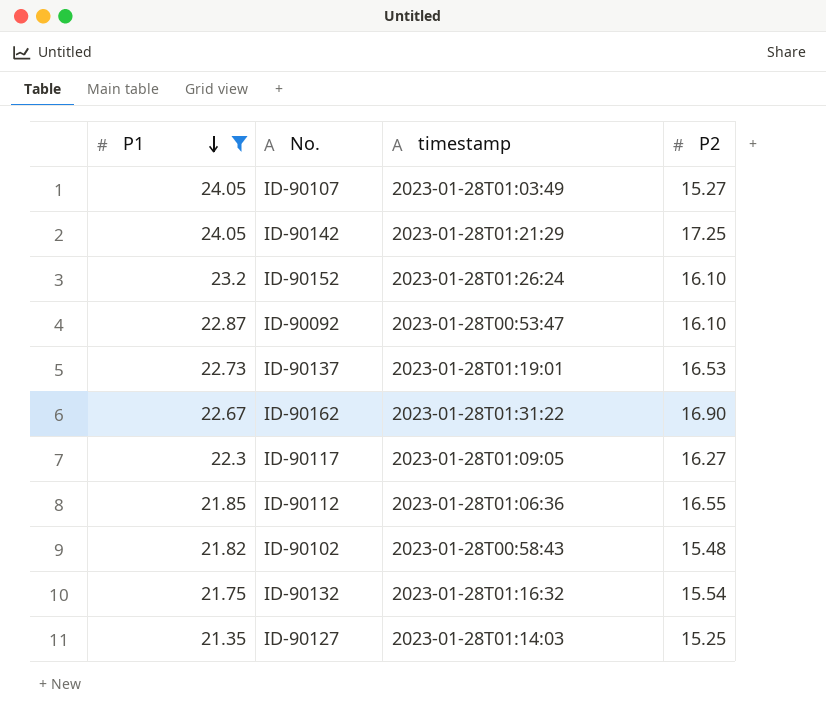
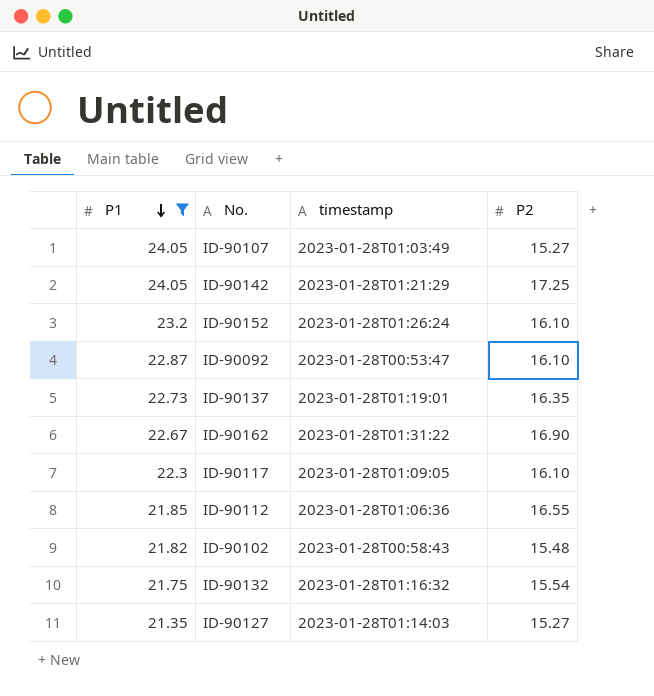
ID-90137 | P2: 16.53 -> 16.35
ID-90117 | P2: 16.27 -> 16.10
ID-90127 | P2: 15.25 -> 15.27

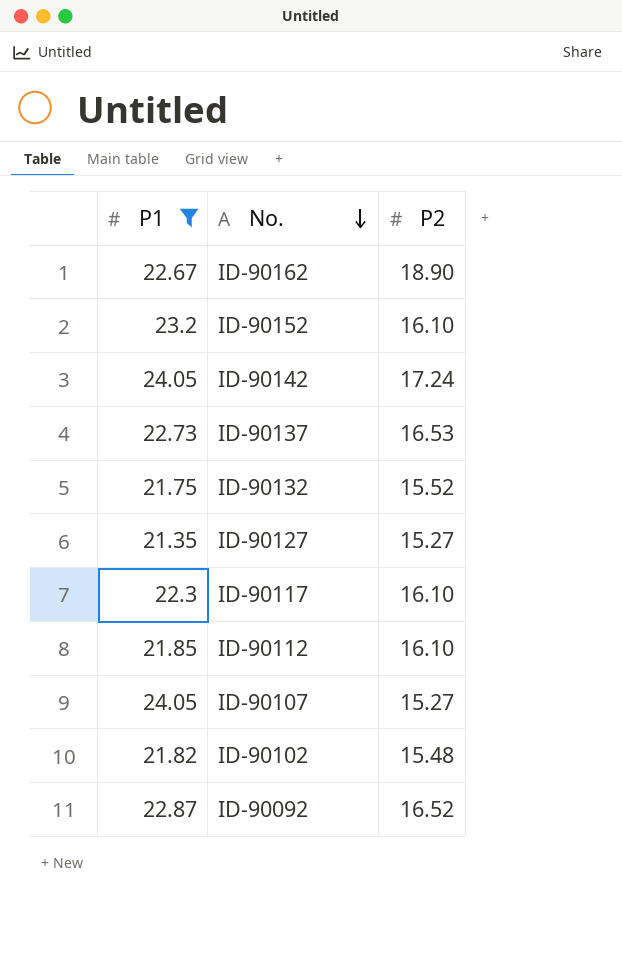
row order: P1 descending -> No. descending
column timestamp | position: 3 -> none
ID-90162 | P2: 16.90 -> 18.90
ID-90142 | P2: 17.25 -> 17.24
ID-90137 | P2: 16.35 -> 16.53
ID-90132 | P2: 15.54 -> 15.52
ID-90112 | P2: 16.55 -> 16.10
ID-90092 | P2: 16.10 -> 16.52

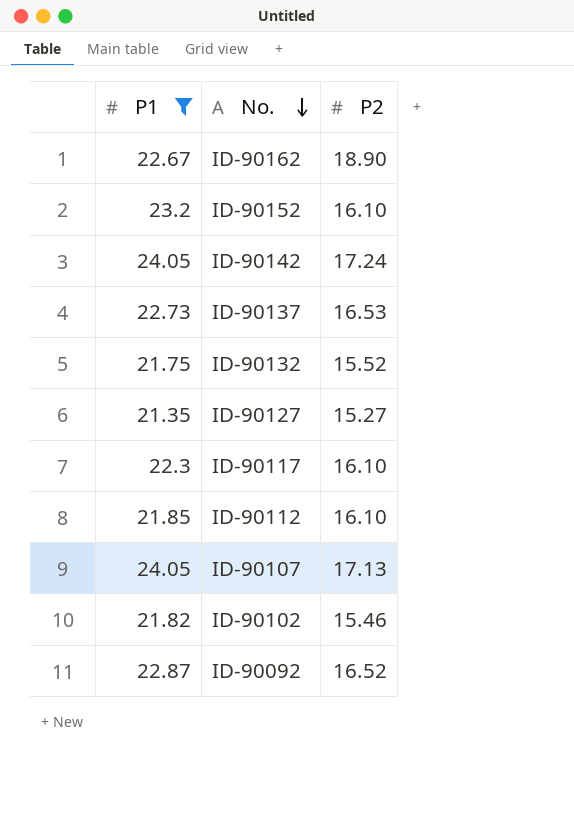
ID-90107 | P2: 15.27 -> 17.13
ID-90102 | P2: 15.48 -> 15.46

